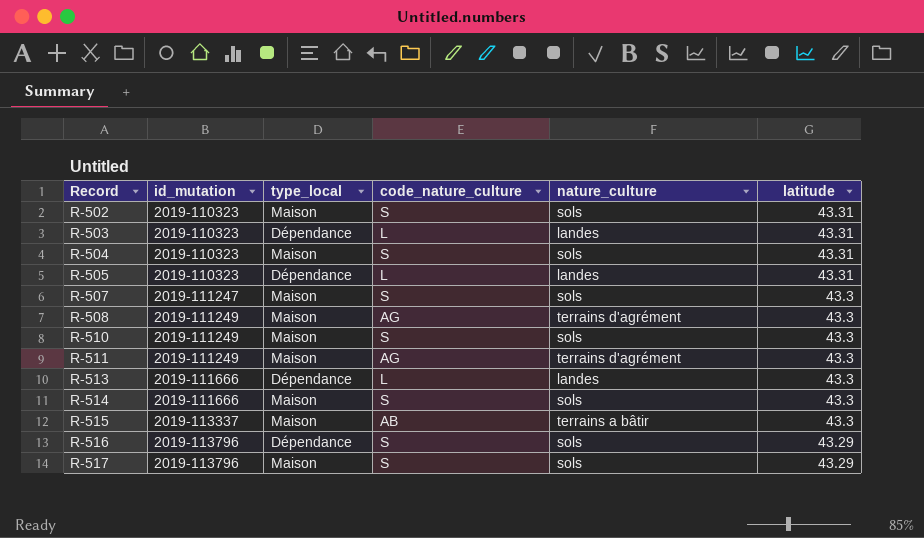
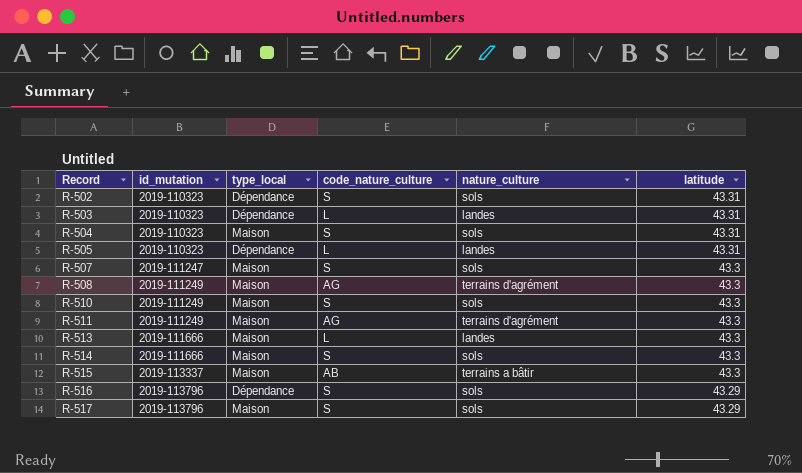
R-502 | type_local: Maison -> Dépendance
R-513 | type_local: Dépendance -> Maison

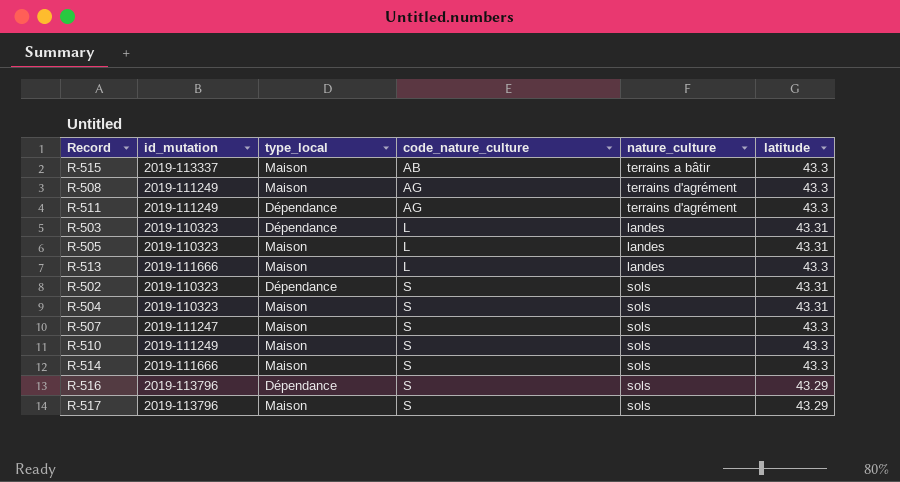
row order: Record ascending -> code_nature_culture ascending
R-511 | type_local: Maison -> Dépendance
R-505 | type_local: Dépendance -> Maison

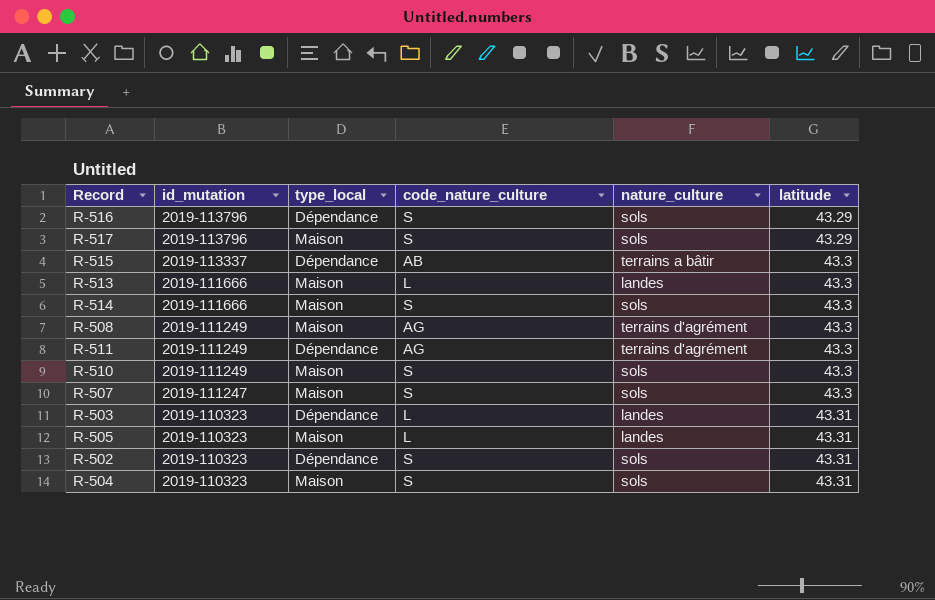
row order: code_nature_culture ascending -> id_mutation descending
R-515 | type_local: Maison -> Dépendance

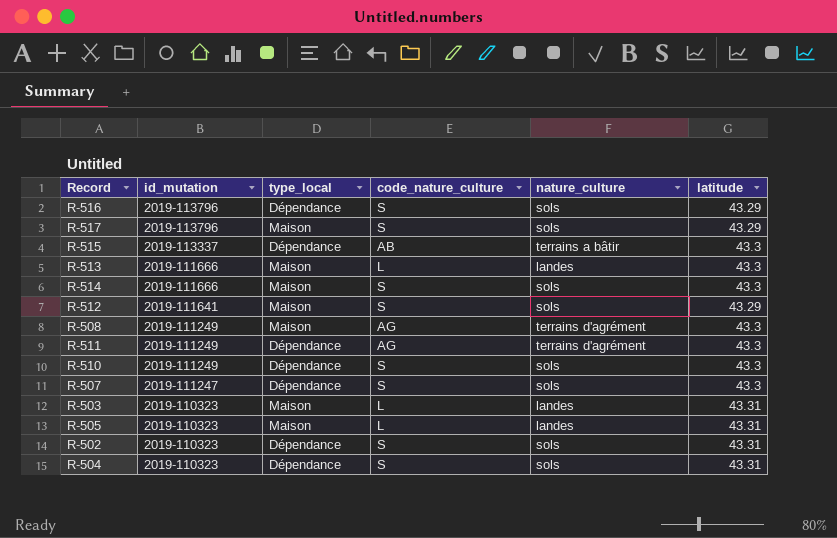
row R-512: none -> 2019-111641 | Maison | S | sols | 43.29
R-510 | type_local: Maison -> Dépendance
R-507 | type_local: Maison -> Dépendance
R-503 | type_local: Dépendance -> Maison
R-504 | type_local: Maison -> Dépendance

